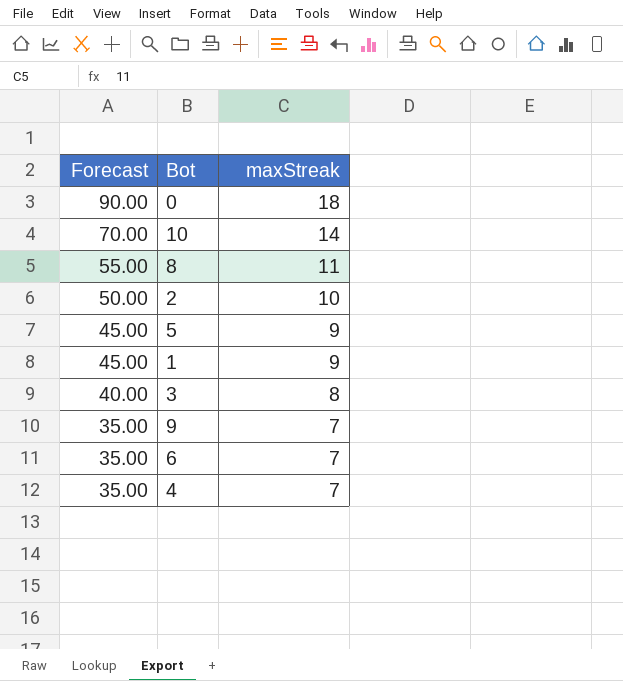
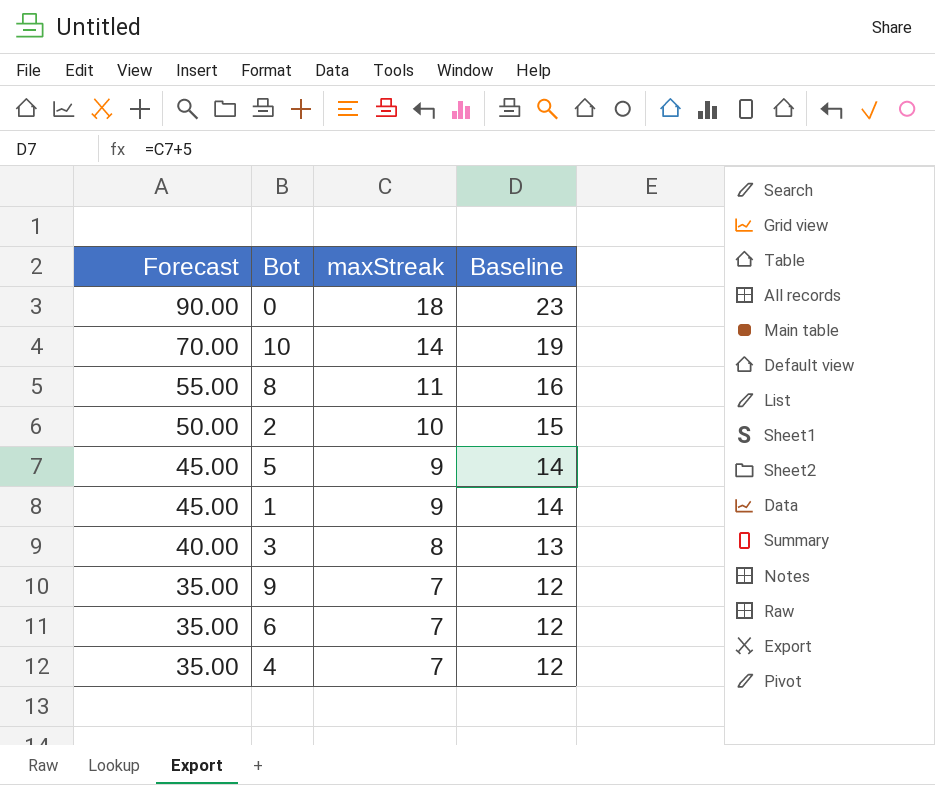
column Baseline | formula: none -> [maxStreak] + 5

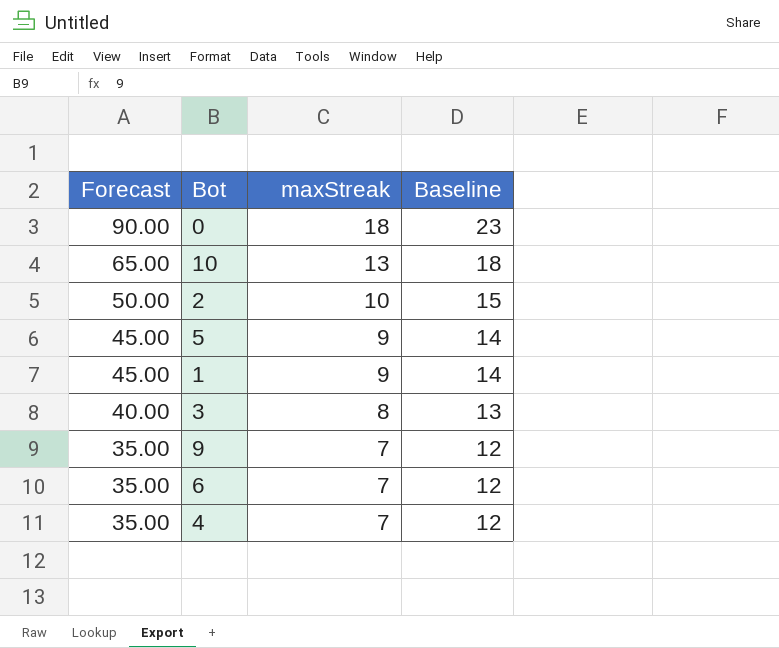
row 8: 55.00 | 11 | 16 -> none
10 | Forecast: 70.00 -> 65.00
10 | maxStreak: 14 -> 13
10 | Baseline: 19 -> 18

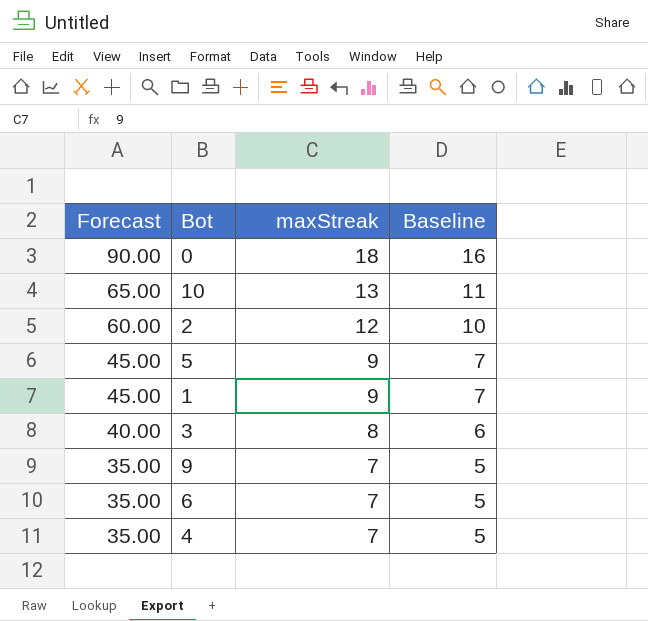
column Baseline | formula: [maxStreak] + 5 -> [maxStreak] - 2
2 | Forecast: 50.00 -> 60.00
2 | maxStreak: 10 -> 12

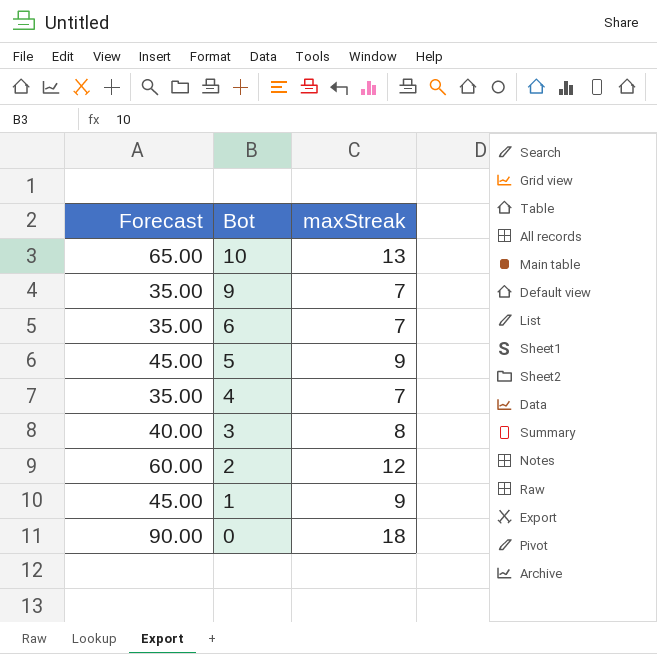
row order: Forecast descending -> Bot descending
column Baseline | formula: [maxStreak] - 2 -> none

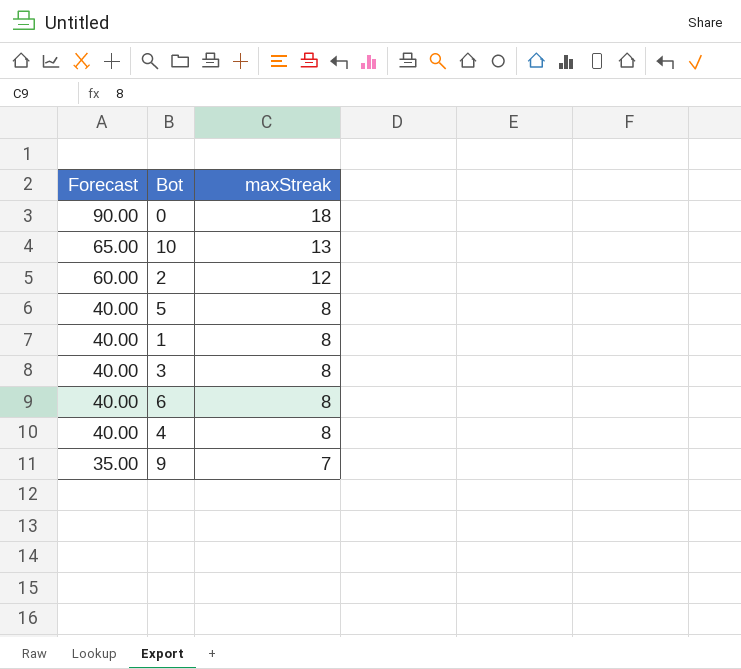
row order: Bot descending -> Forecast descending
5 | Forecast: 45.00 -> 40.00
5 | maxStreak: 9 -> 8
1 | Forecast: 45.00 -> 40.00
1 | maxStreak: 9 -> 8
6 | Forecast: 35.00 -> 40.00
6 | maxStreak: 7 -> 8
4 | Forecast: 35.00 -> 40.00
4 | maxStreak: 7 -> 8

